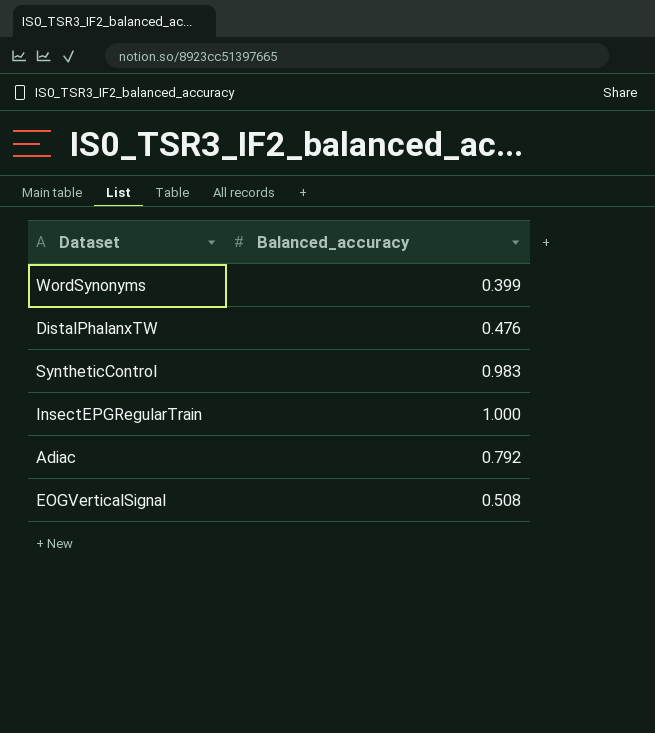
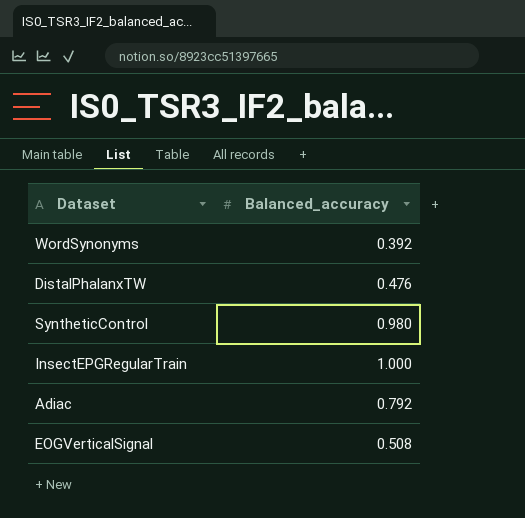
WordSynonyms | Balanced_accuracy: 0.399 -> 0.392
SyntheticControl | Balanced_accuracy: 0.983 -> 0.980

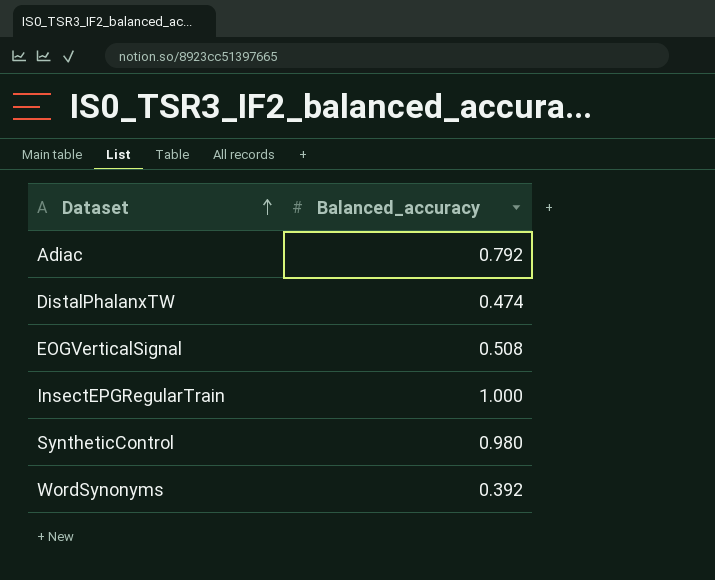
row order: none -> Dataset ascending
DistalPhalanxTW | Balanced_accuracy: 0.476 -> 0.474

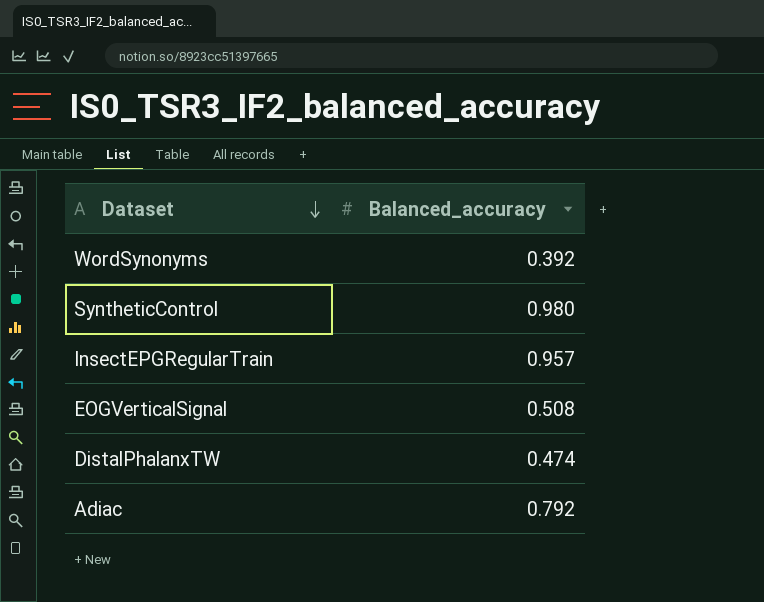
row order: Dataset ascending -> Dataset descending
InsectEPGRegularTrain | Balanced_accuracy: 1.000 -> 0.957

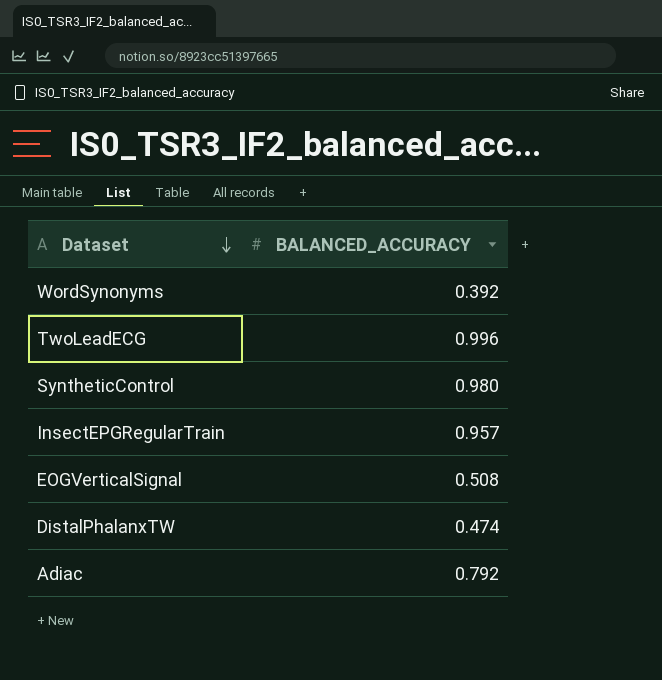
column name: Balanced_accuracy -> BALANCED_ACCURACY
row TwoLeadECG: none -> 0.996

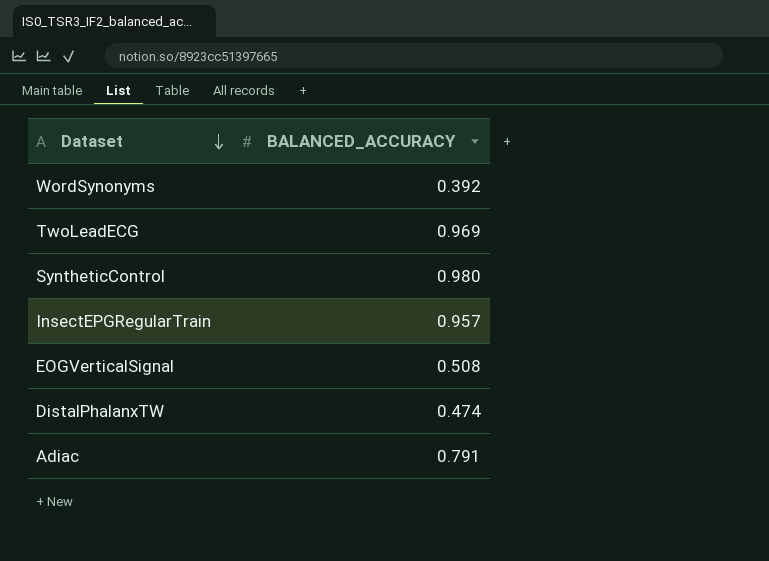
TwoLeadECG | BALANCED_ACCURACY: 0.996 -> 0.969
Adiac | BALANCED_ACCURACY: 0.792 -> 0.791

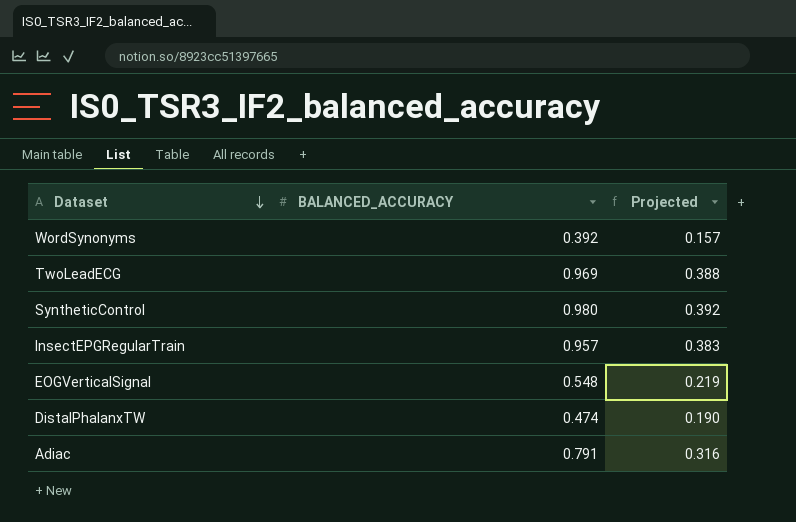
column Projected | formula: none -> [BALANCED_ACCURACY] * 0.4
EOGVerticalSignal | BALANCED_ACCURACY: 0.508 -> 0.548

